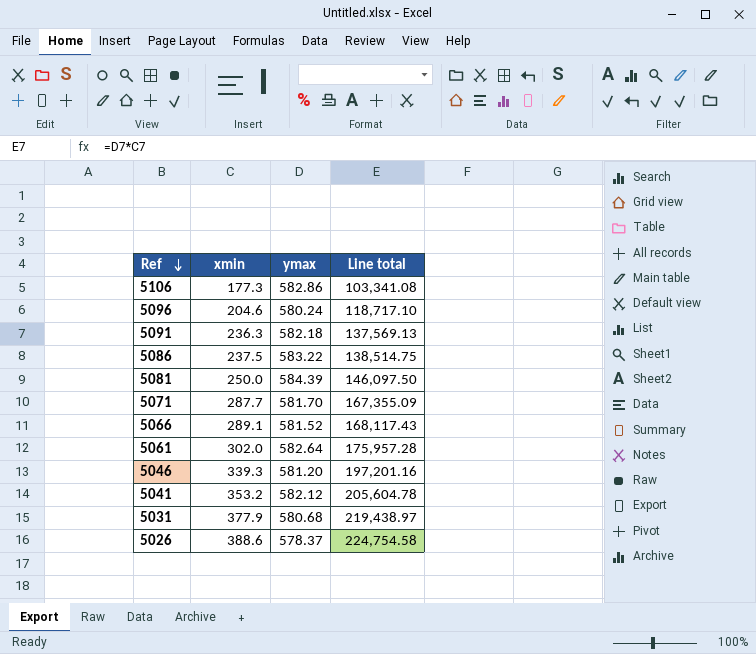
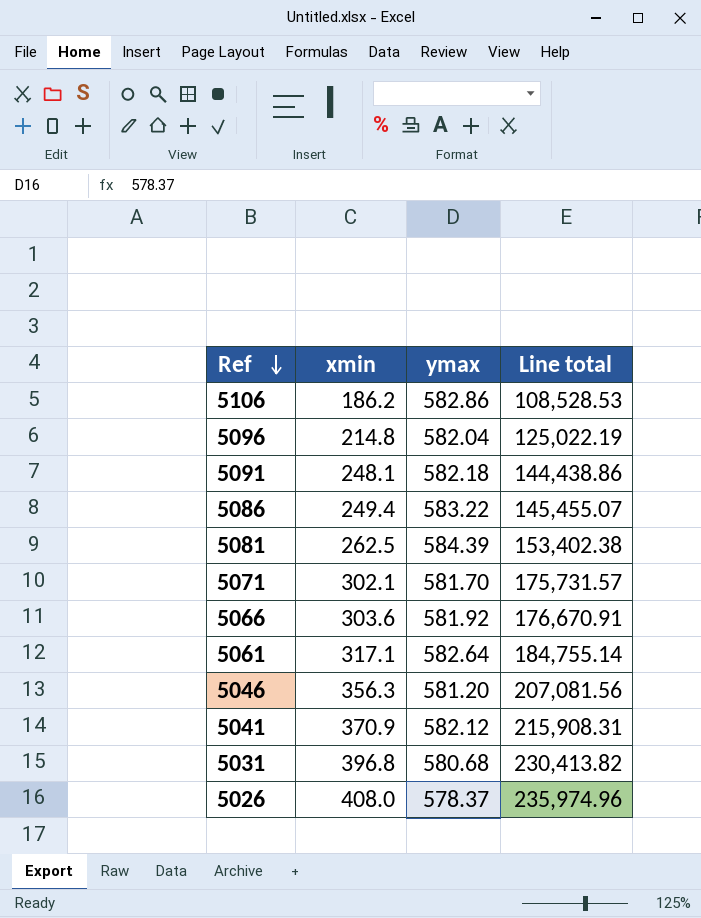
5106 | xmin: 177.3 -> 186.2
5106 | Line total: 103,341.08 -> 108,528.53
5096 | xmin: 204.6 -> 214.8
5096 | ymax: 580.24 -> 582.04
5096 | Line total: 118,717.10 -> 125,022.19
5091 | xmin: 236.3 -> 248.1
5091 | Line total: 137,569.13 -> 144,438.86
5086 | xmin: 237.5 -> 249.4
5086 | Line total: 138,514.75 -> 145,455.07
5081 | xmin: 250.0 -> 262.5
5081 | Line total: 146,097.50 -> 153,402.38
5071 | xmin: 287.7 -> 302.1
5071 | Line total: 167,355.09 -> 175,731.57
5066 | xmin: 289.1 -> 303.6
5066 | ymax: 581.52 -> 581.92
5066 | Line total: 168,117.43 -> 176,670.91
5061 | xmin: 302.0 -> 317.1
5061 | Line total: 175,957.28 -> 184,755.14
5046 | xmin: 339.3 -> 356.3
5046 | Line total: 197,201.16 -> 207,081.56
5041 | xmin: 353.2 -> 370.9
5041 | Line total: 205,604.78 -> 215,908.31
5031 | xmin: 377.9 -> 396.8
5031 | Line total: 219,438.97 -> 230,413.82
5026 | xmin: 388.6 -> 408.0
5026 | Line total: 224,754.58 -> 235,974.96

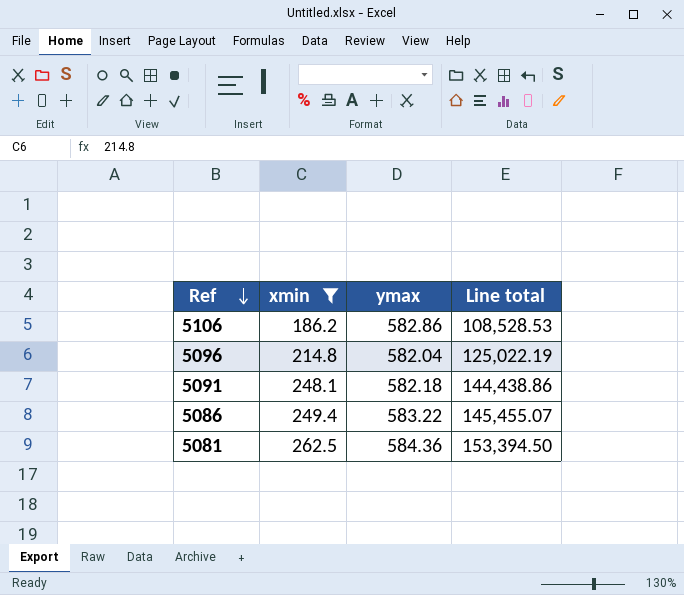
filter: none -> xmin <= 262.5
5081 | ymax: 584.39 -> 584.36
5081 | Line total: 153,402.38 -> 153,394.50

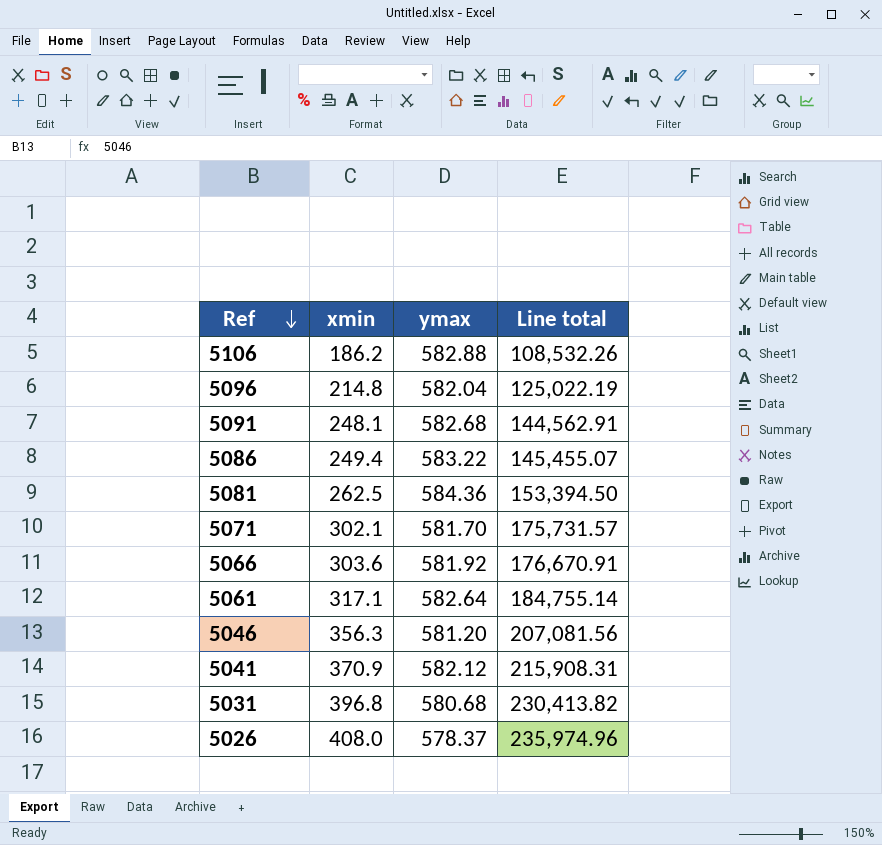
filter: xmin <= 262.5 -> none
5106 | ymax: 582.86 -> 582.88
5106 | Line total: 108,528.53 -> 108,532.26
5091 | ymax: 582.18 -> 582.68
5091 | Line total: 144,438.86 -> 144,562.91

